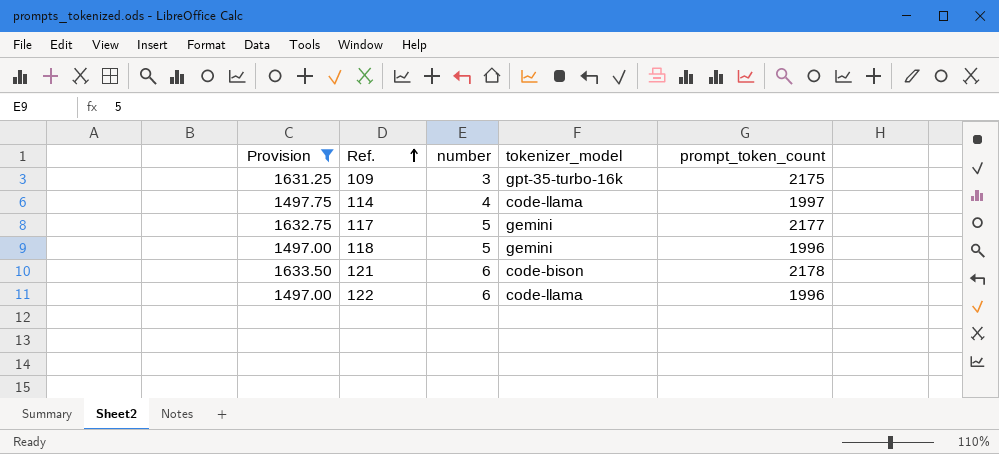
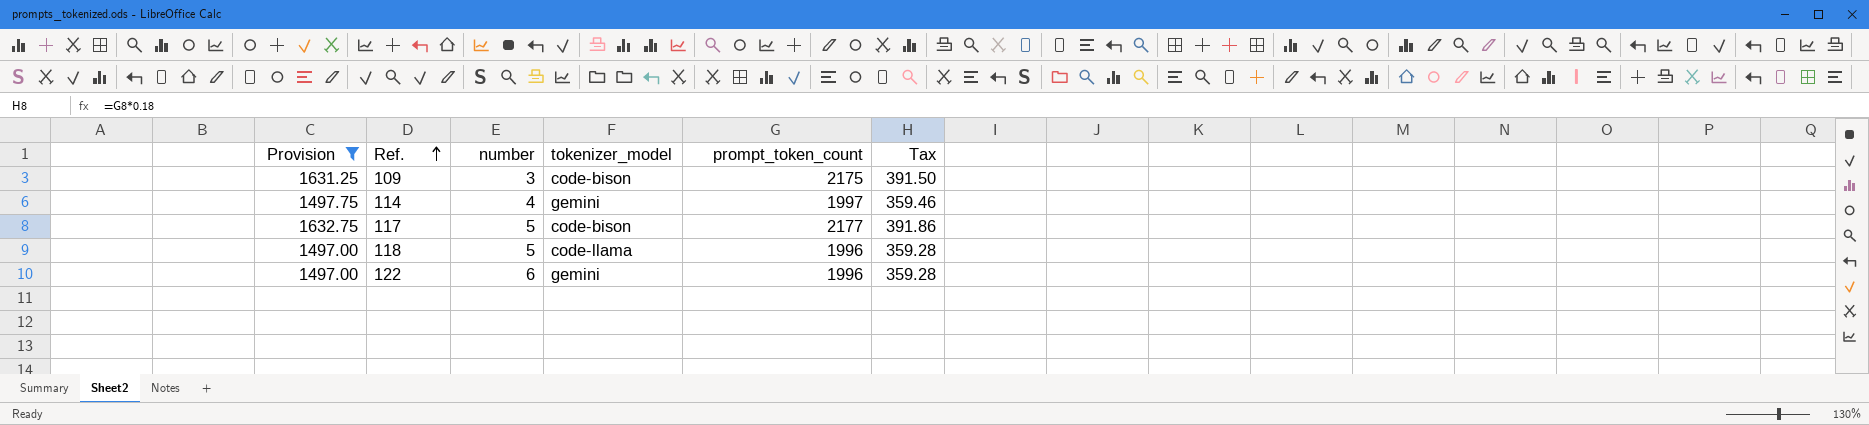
column Tax | formula: none -> [prompt_token_count] * 0.18
row 121: 1633.50 | 6 | code-bison | 2178 -> none
109 | tokenizer_model: gpt-35-turbo-16k -> code-bison
114 | tokenizer_model: code-llama -> gemini
117 | tokenizer_model: gemini -> code-bison
118 | tokenizer_model: gemini -> code-llama
122 | tokenizer_model: code-llama -> gemini

